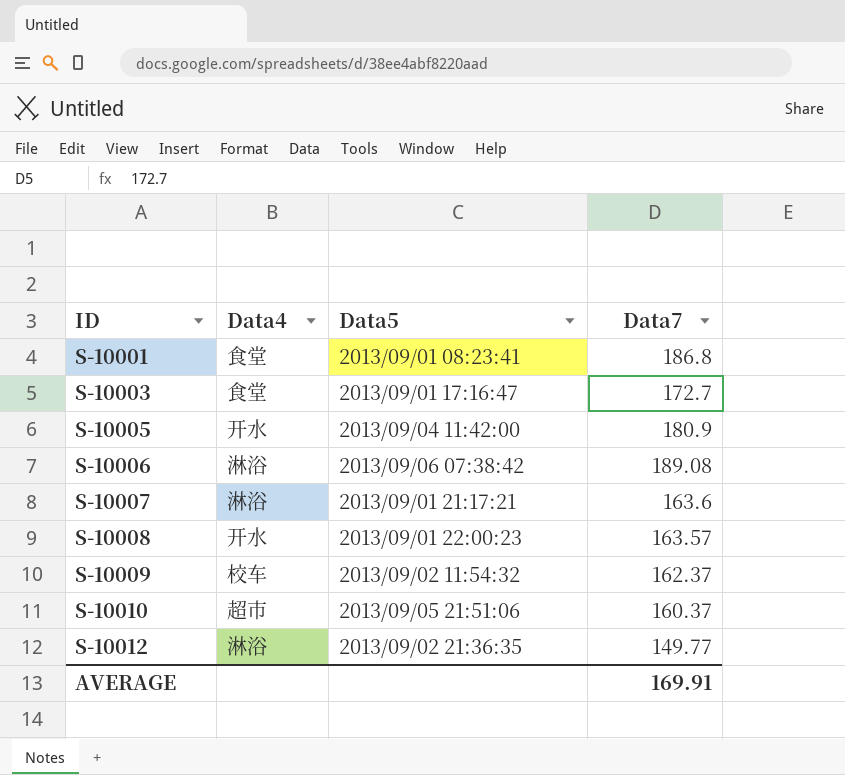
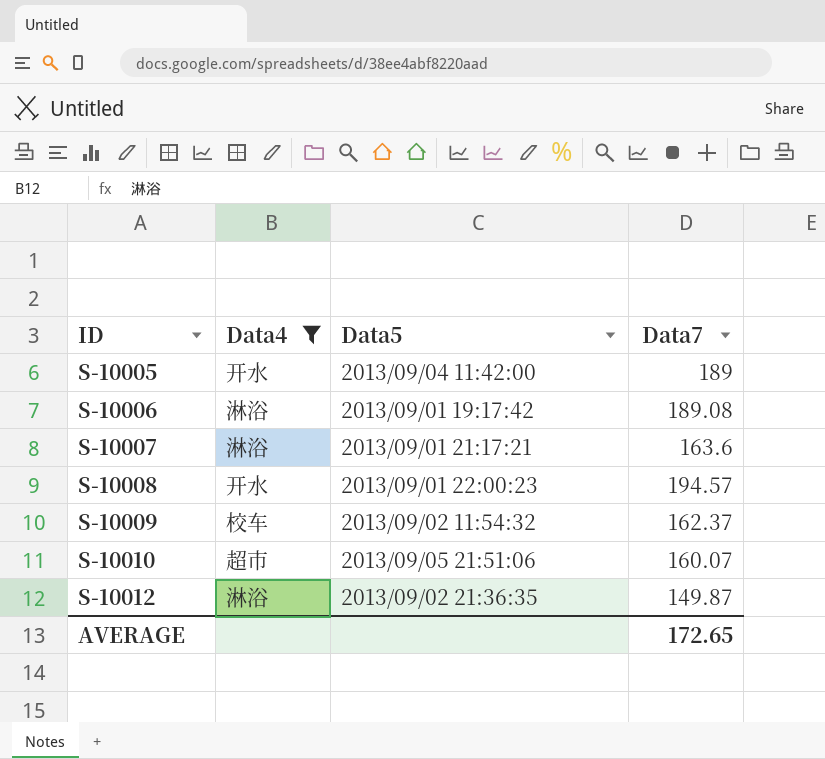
filter: none -> Data4 != 食堂
S-10005 | Data7: 180.9 -> 189
S-10006 | Data5: 2013/09/06 07:38:42 -> 2013/09/01 19:17:42
S-10008 | Data7: 163.57 -> 194.57
S-10010 | Data7: 160.37 -> 160.07
S-10012 | Data7: 149.77 -> 149.87
AVERAGE | Data7: 169.91 -> 172.65

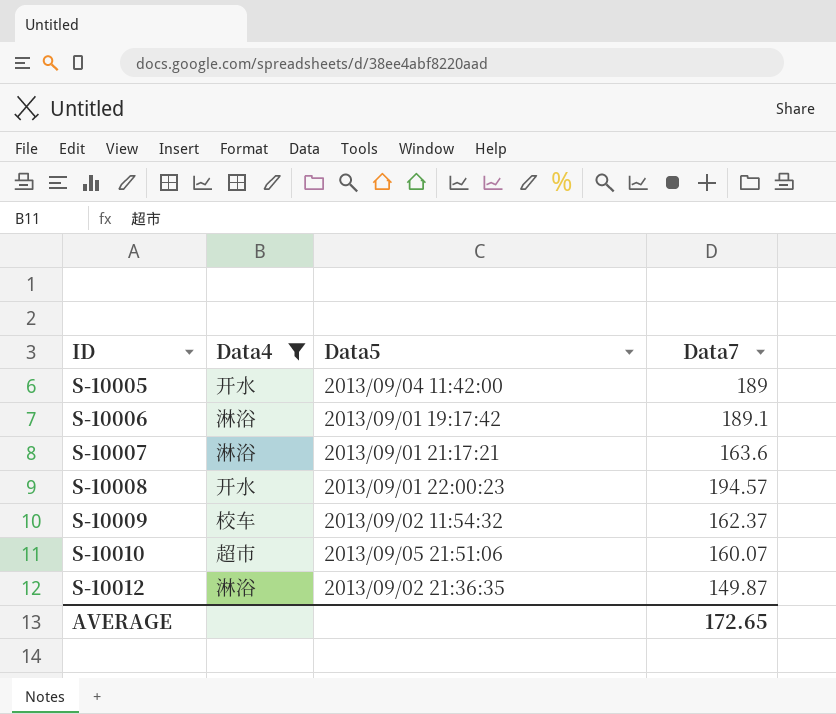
S-10006 | Data7: 189.08 -> 189.1

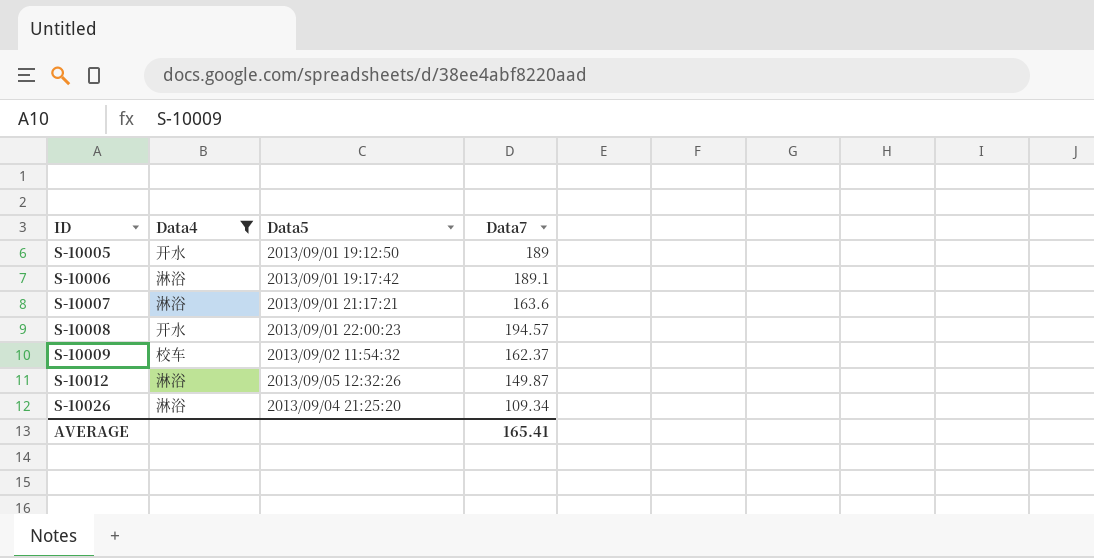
row S-10010: 超市 | 2013/09/05 21:51:06 | 160.07 -> none
S-10005 | Data5: 2013/09/04 11:42:00 -> 2013/09/01 19:12:50
S-10012 | Data5: 2013/09/02 21:36:35 -> 2013/09/05 12:32:26
row S-10026: none -> 淋浴 | 2013/09/04 21:25:20 | 109.34
AVERAGE | Data7: 172.65 -> 165.41

